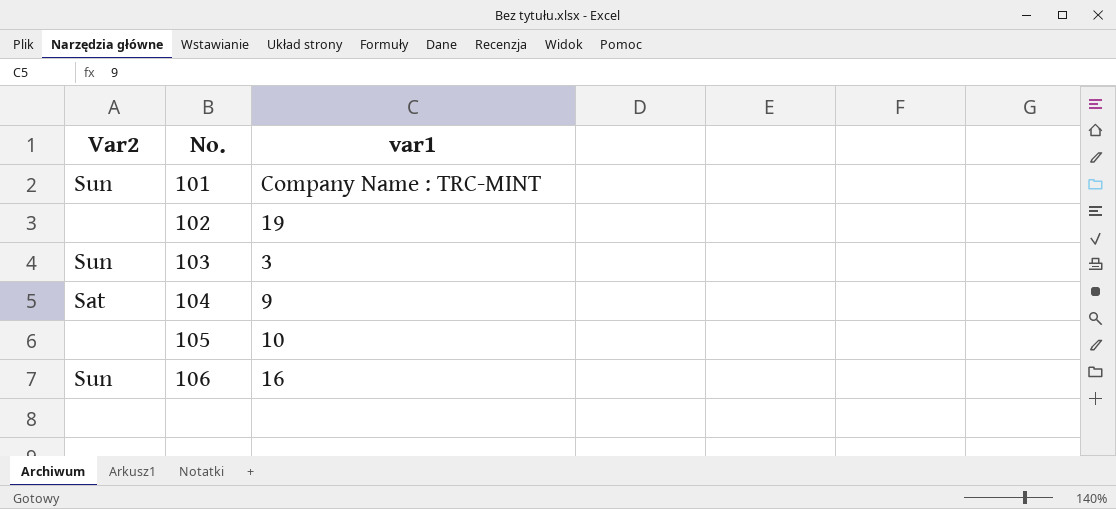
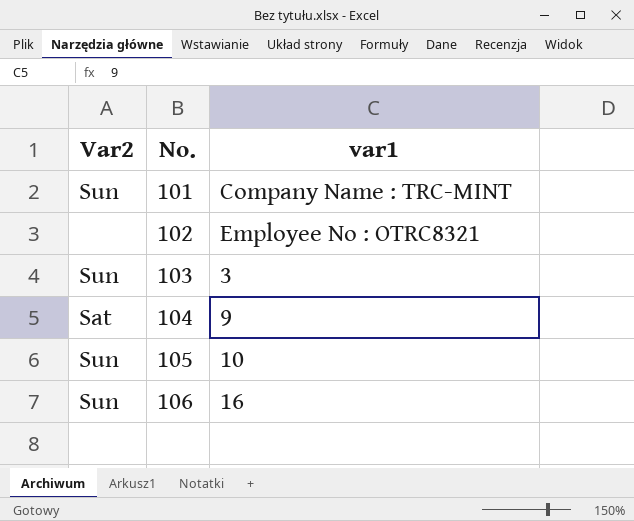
102 | var1: 19 -> Employee No : OTRC8321
105 | Var2: none -> Sun

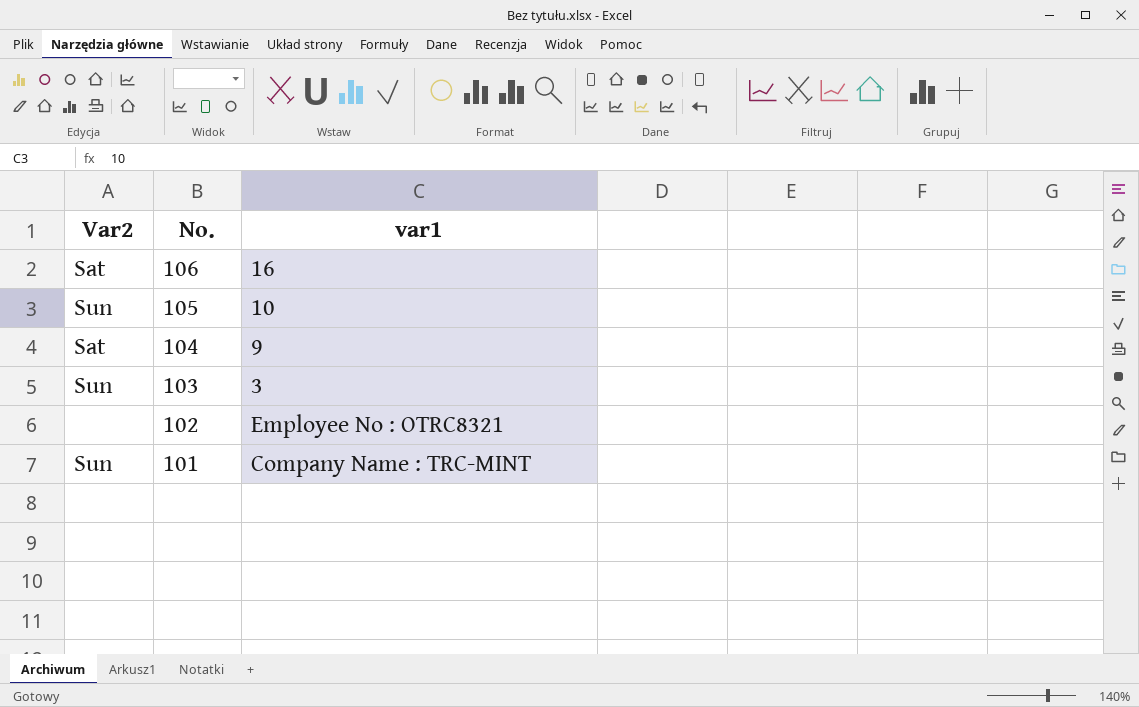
row order: No. ascending -> No. descending
106 | Var2: Sun -> Sat

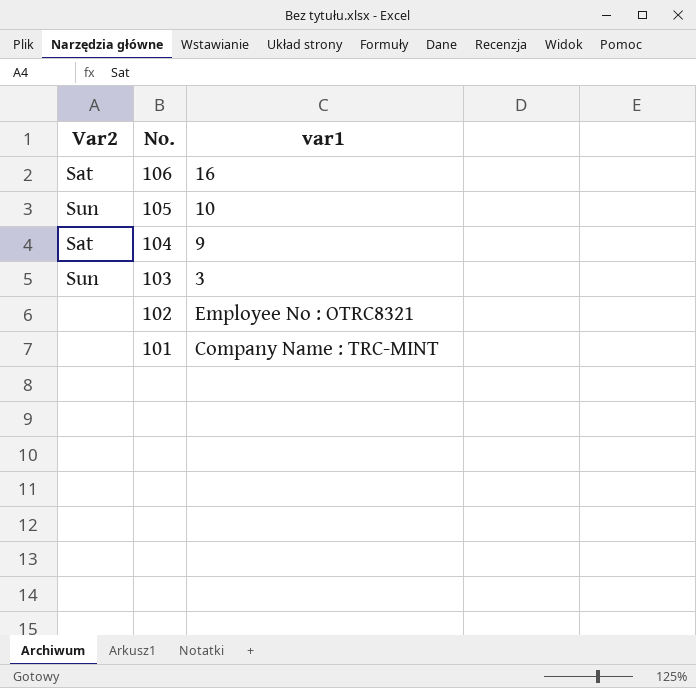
101 | Var2: Sun -> none

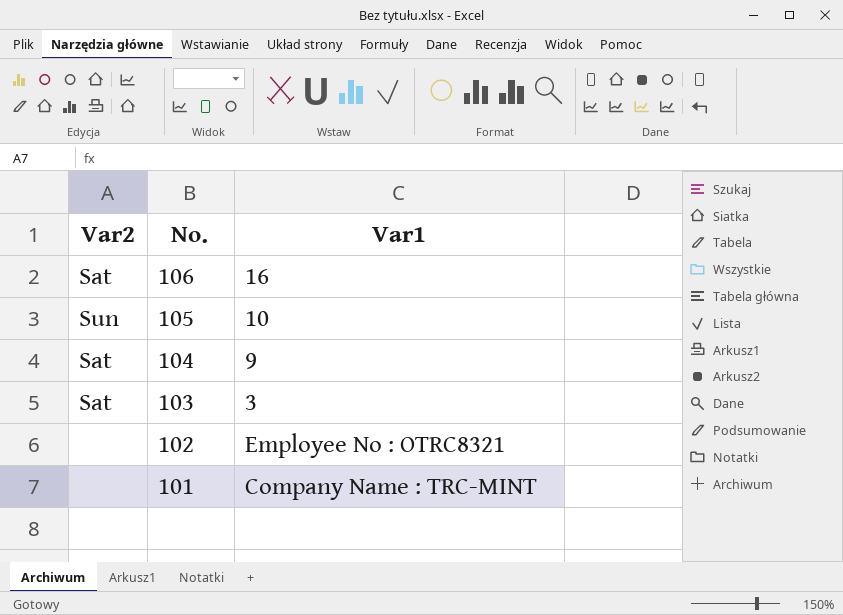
column name: var1 -> Var1
103 | Var2: Sun -> Sat

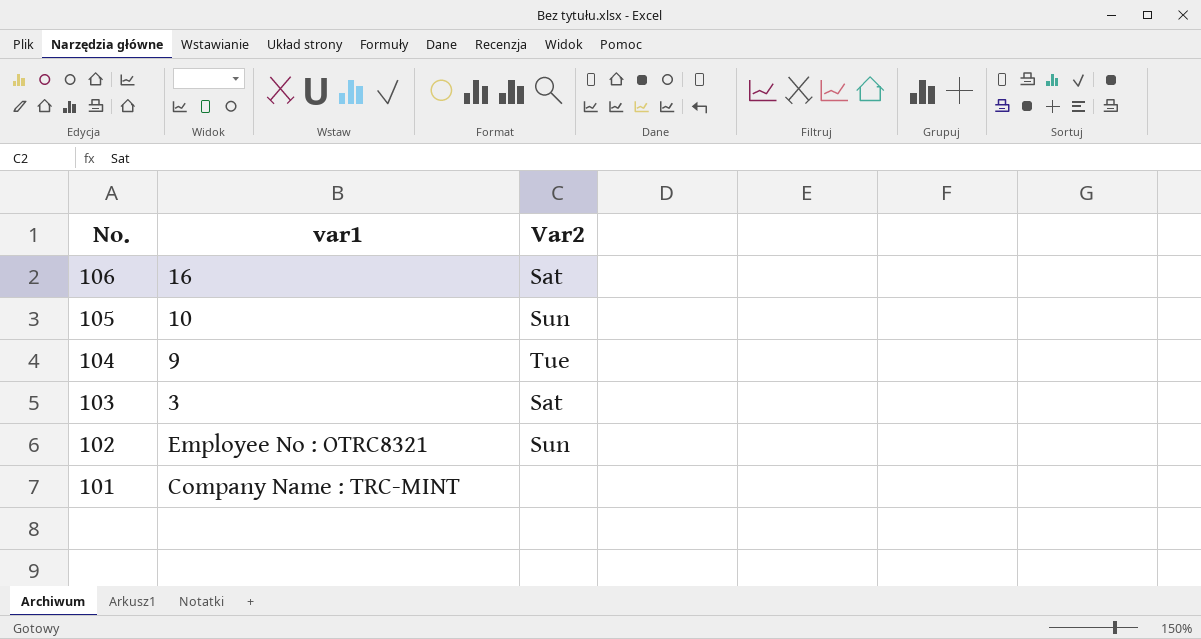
column name: Var1 -> var1
column Var2 | position: 1 -> 3
104 | Var2: Sat -> Tue
102 | Var2: none -> Sun

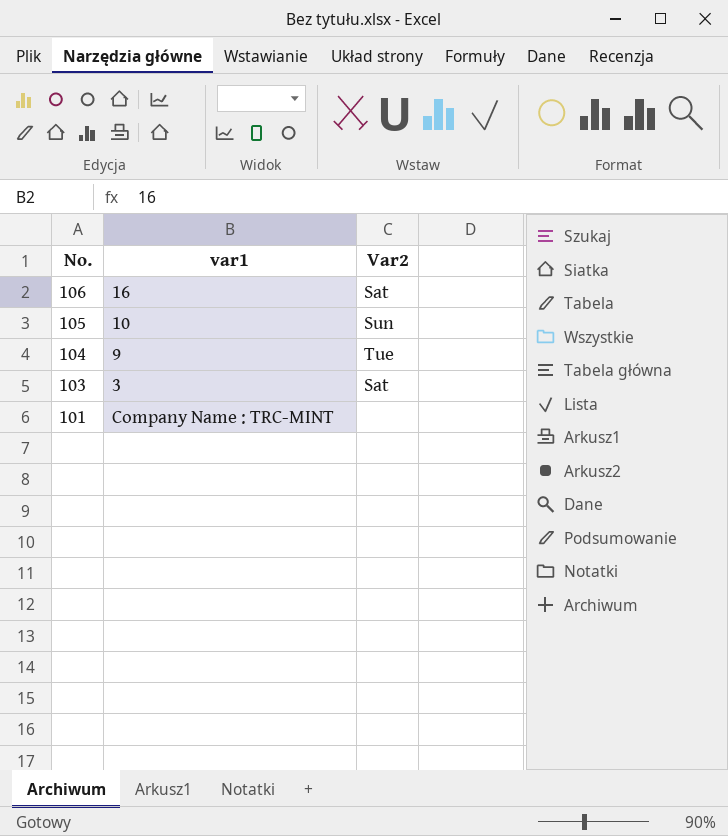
row 102: Employee No : OTRC8321 | Sun -> none

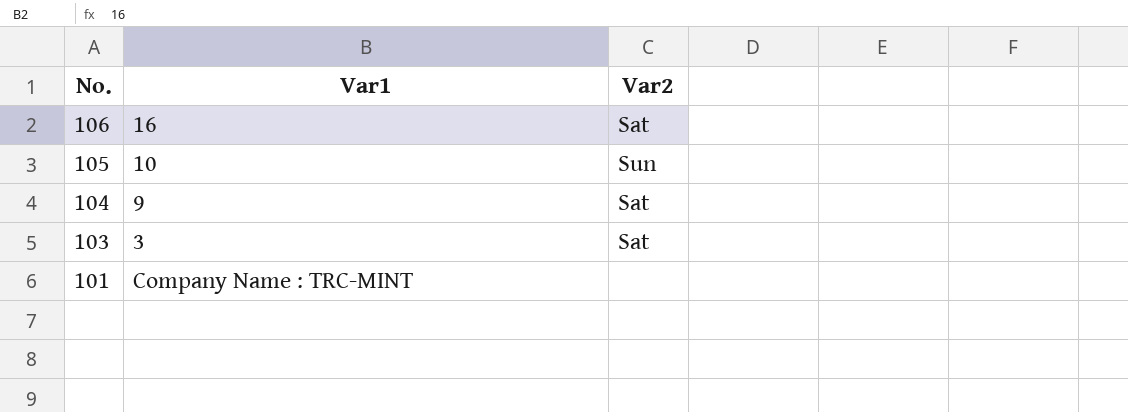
column name: var1 -> Var1
104 | Var2: Tue -> Sat

